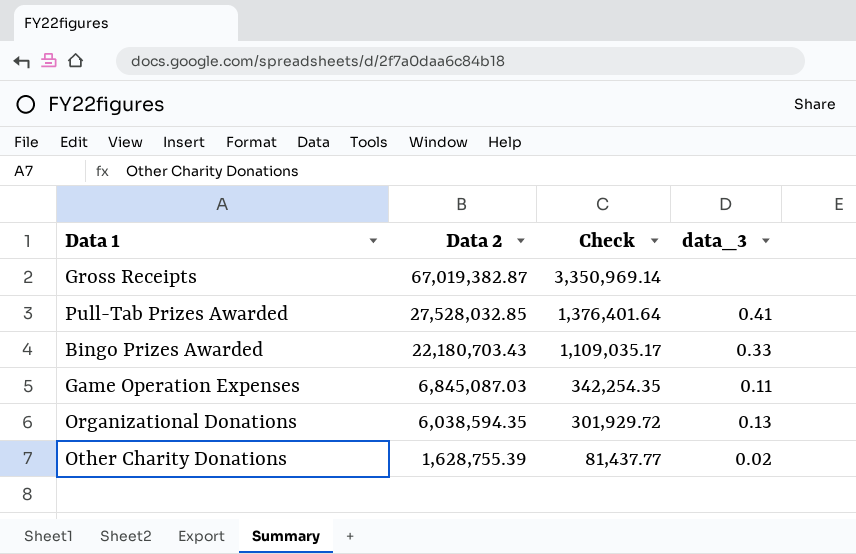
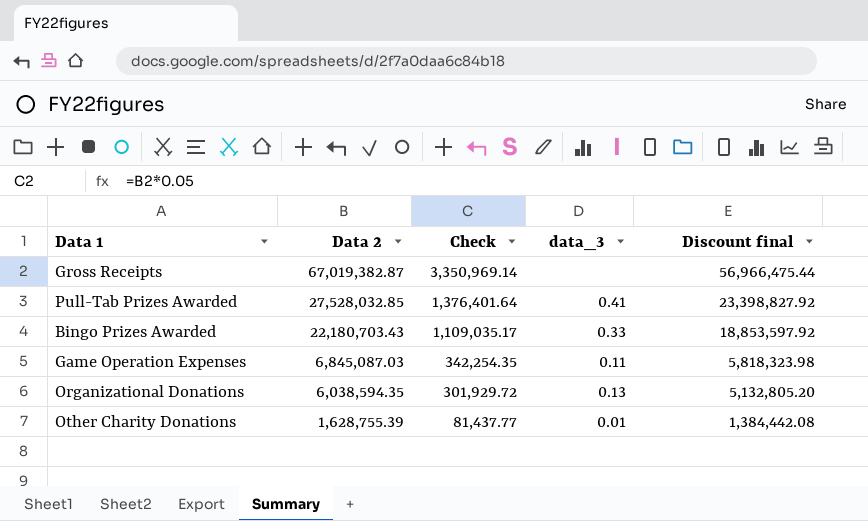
column Discount final | formula: none -> [Data 2] * 0.85
Other Charity Donations | data_3: 0.02 -> 0.01

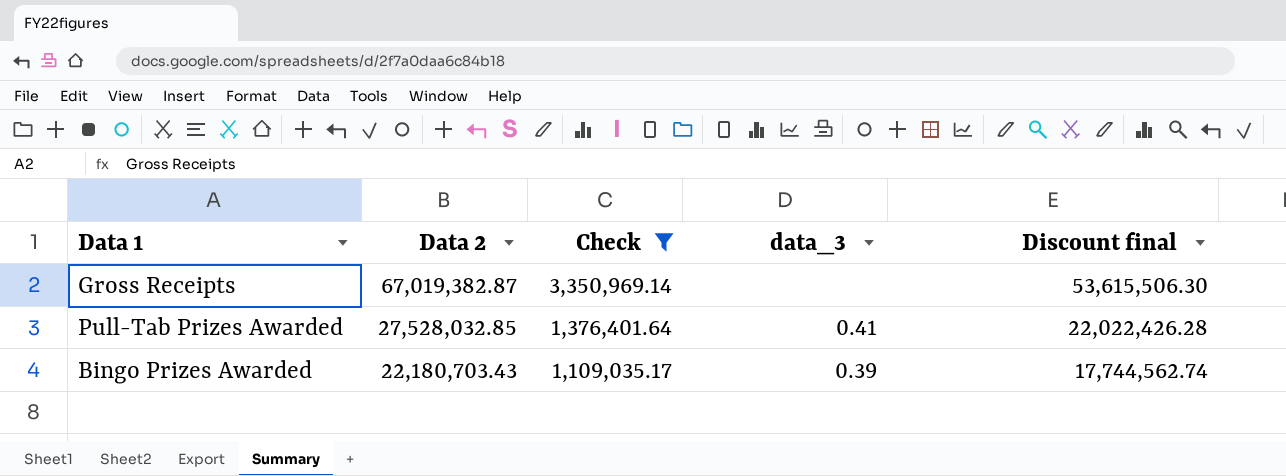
filter: none -> Check >= 1,109,035.17
column Discount final | formula: [Data 2] * 0.85 -> [Data 2] * 0.8
Bingo Prizes Awarded | data_3: 0.33 -> 0.39

